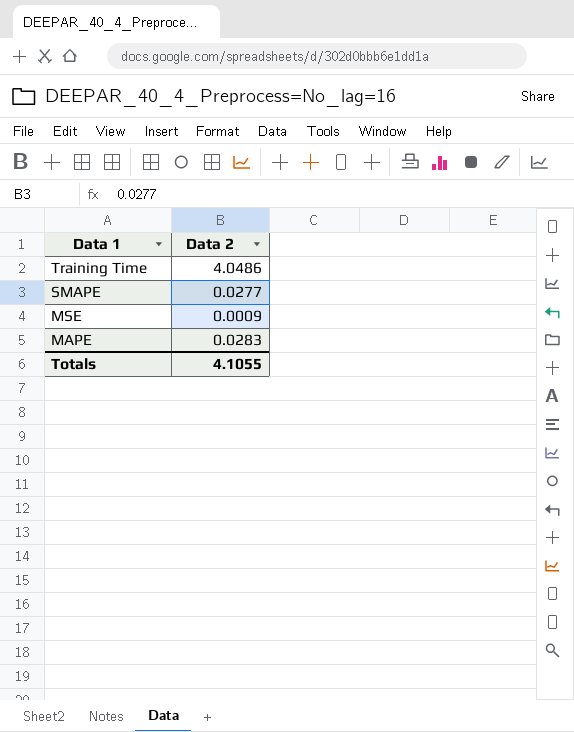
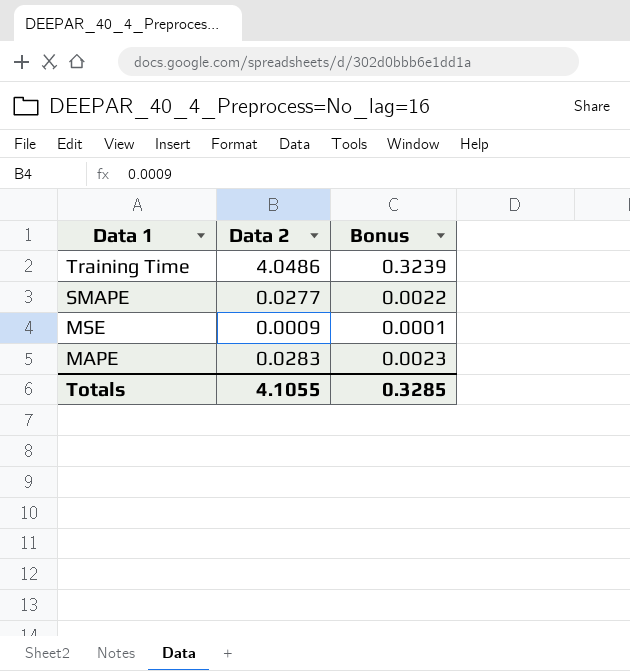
column Bonus | formula: none -> [Data 2] * 0.08

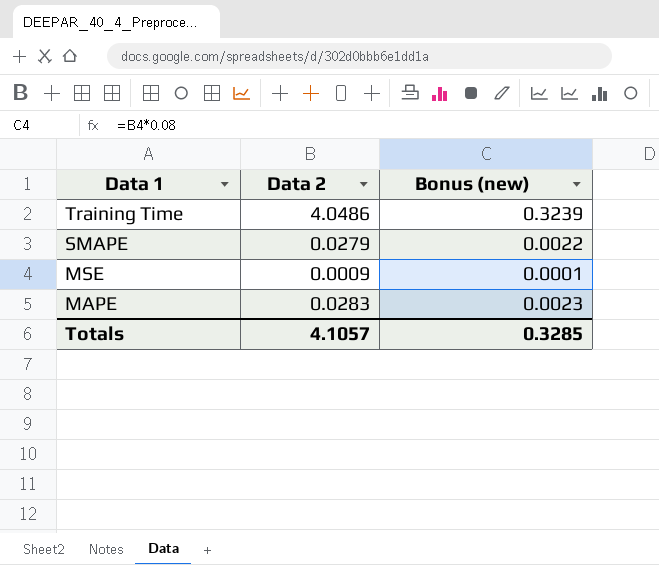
column name: Bonus -> Bonus (new)
SMAPE | Data 2: 0.0277 -> 0.0279
Totals | Data 2: 4.1055 -> 4.1057

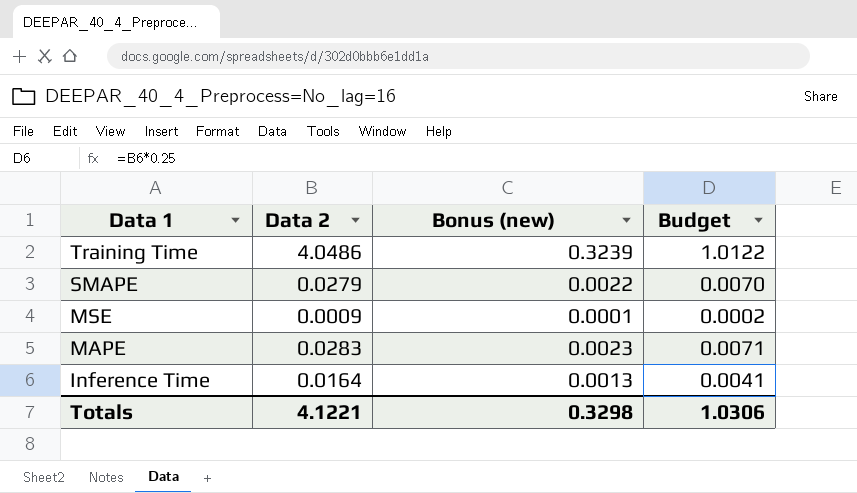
column Budget | formula: none -> [Data 2] * 0.25
row Inference Time: none -> 0.0164 | 0.0013 | 0.0041
Totals | Data 2: 4.1057 -> 4.1221
Totals | Bonus (new): 0.3285 -> 0.3298

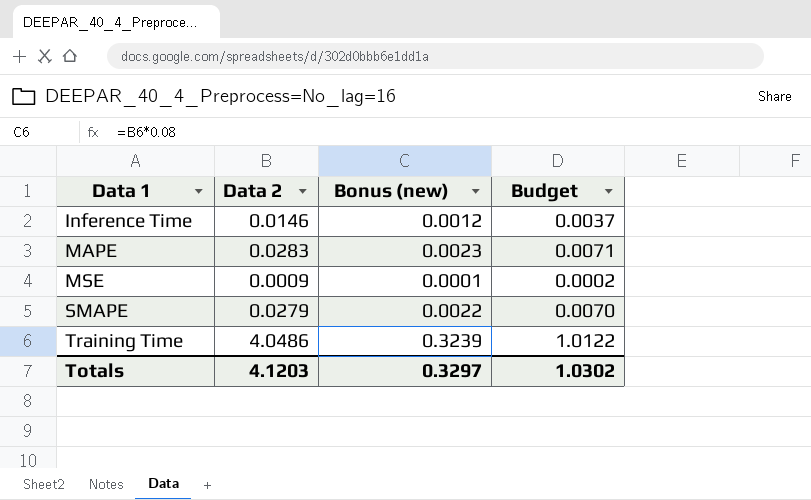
row order: Data 1 descending -> Data 1 ascending
Inference Time | Data 2: 0.0164 -> 0.0146
Inference Time | Bonus (new): 0.0013 -> 0.0012
Inference Time | Budget: 0.0041 -> 0.0037
Totals | Data 2: 4.1221 -> 4.1203
Totals | Bonus (new): 0.3298 -> 0.3297
Totals | Budget: 1.0306 -> 1.0302

